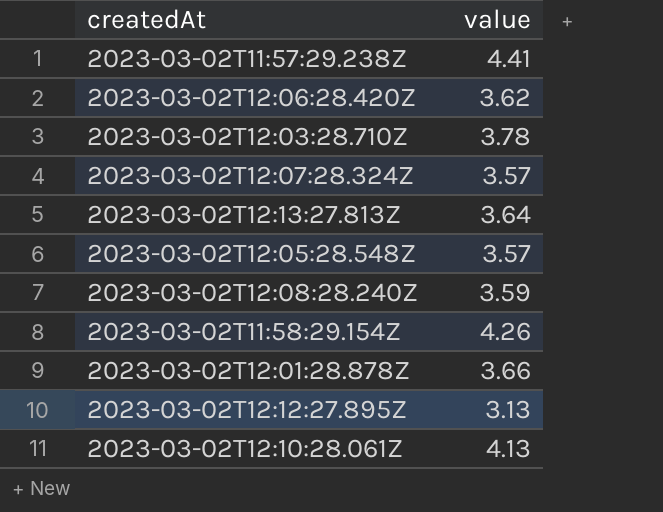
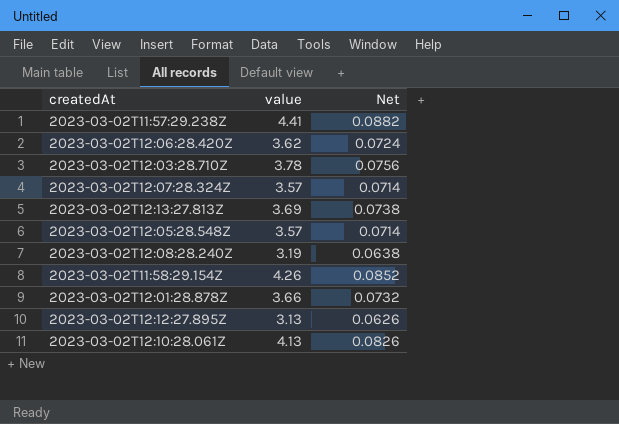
column Net | formula: none -> [value] * 0.02
2023-03-02T12:13:27.813Z | value: 3.64 -> 3.69
2023-03-02T12:08:28.240Z | value: 3.59 -> 3.19

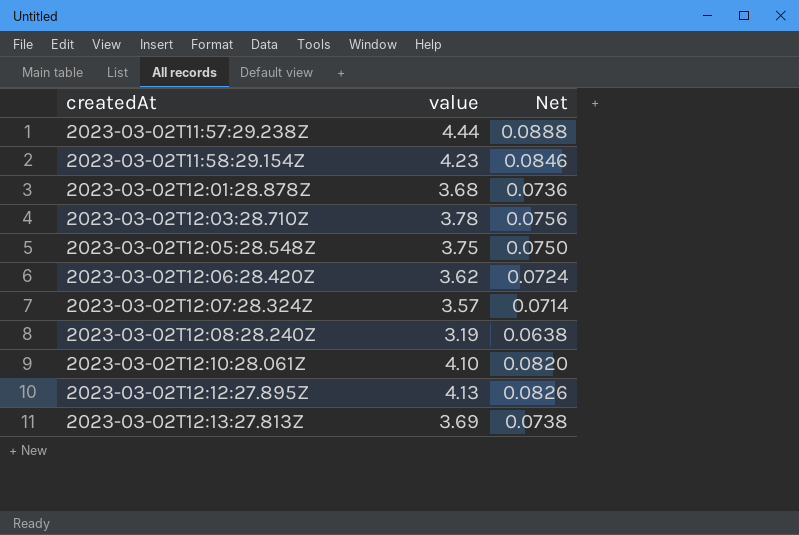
row order: none -> createdAt ascending
2023-03-02T11:57:29.238Z | value: 4.41 -> 4.44
2023-03-02T11:57:29.238Z | Net: 0.0882 -> 0.0888
2023-03-02T11:58:29.154Z | value: 4.26 -> 4.23
2023-03-02T11:58:29.154Z | Net: 0.0852 -> 0.0846
2023-03-02T12:01:28.878Z | value: 3.66 -> 3.68
2023-03-02T12:01:28.878Z | Net: 0.0732 -> 0.0736
2023-03-02T12:05:28.548Z | value: 3.57 -> 3.75
2023-03-02T12:05:28.548Z | Net: 0.0714 -> 0.0750
2023-03-02T12:10:28.061Z | value: 4.13 -> 4.10
2023-03-02T12:10:28.061Z | Net: 0.0826 -> 0.0820
2023-03-02T12:12:27.895Z | value: 3.13 -> 4.13
2023-03-02T12:12:27.895Z | Net: 0.0626 -> 0.0826

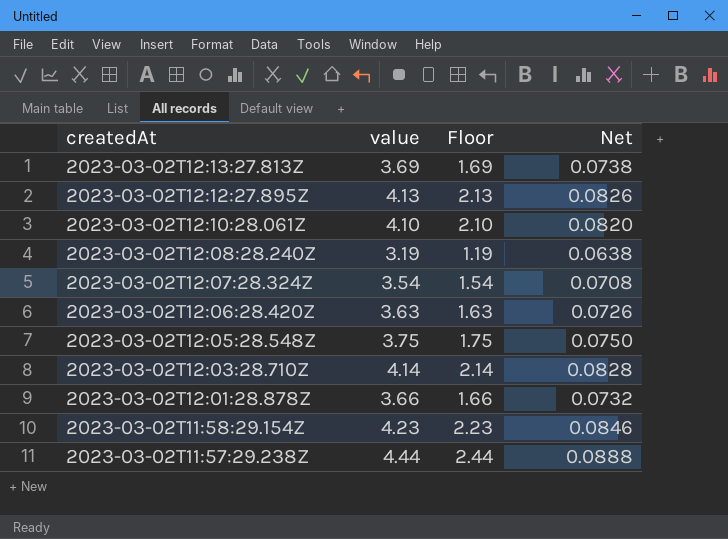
row order: createdAt ascending -> createdAt descending
column Floor | formula: none -> [value] - 2
2023-03-02T12:07:28.324Z | value: 3.57 -> 3.54
2023-03-02T12:07:28.324Z | Net: 0.0714 -> 0.0708
2023-03-02T12:06:28.420Z | value: 3.62 -> 3.63
2023-03-02T12:06:28.420Z | Net: 0.0724 -> 0.0726
2023-03-02T12:03:28.710Z | value: 3.78 -> 4.14
2023-03-02T12:03:28.710Z | Net: 0.0756 -> 0.0828
2023-03-02T12:01:28.878Z | value: 3.68 -> 3.66
2023-03-02T12:01:28.878Z | Net: 0.0736 -> 0.0732

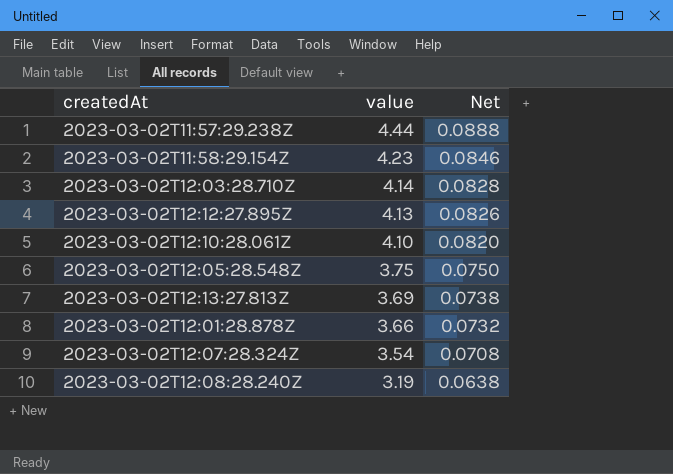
row order: createdAt descending -> value descending
column Floor | formula: [value] - 2 -> none
row 2023-03-02T12:06:28.420Z: 3.63 | 1.63 | 0.0726 -> none

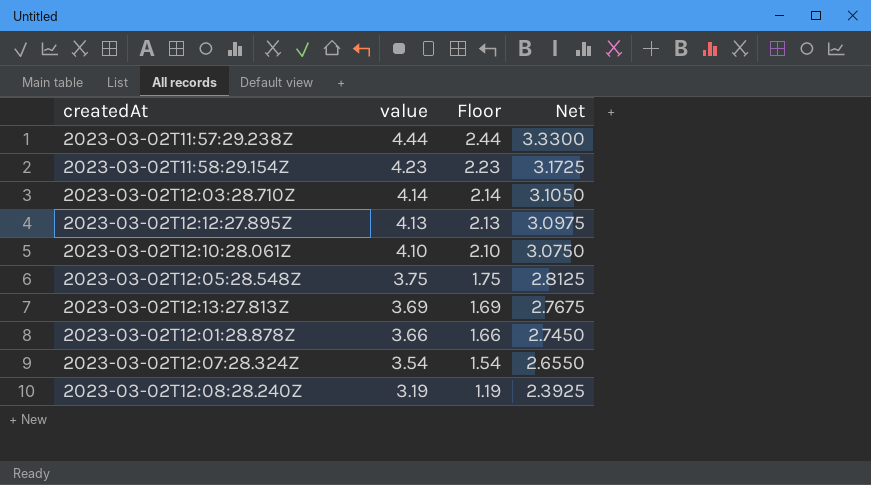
column Floor | formula: none -> [value] - 2
column Net | formula: [value] * 0.02 -> [value] * 0.75

